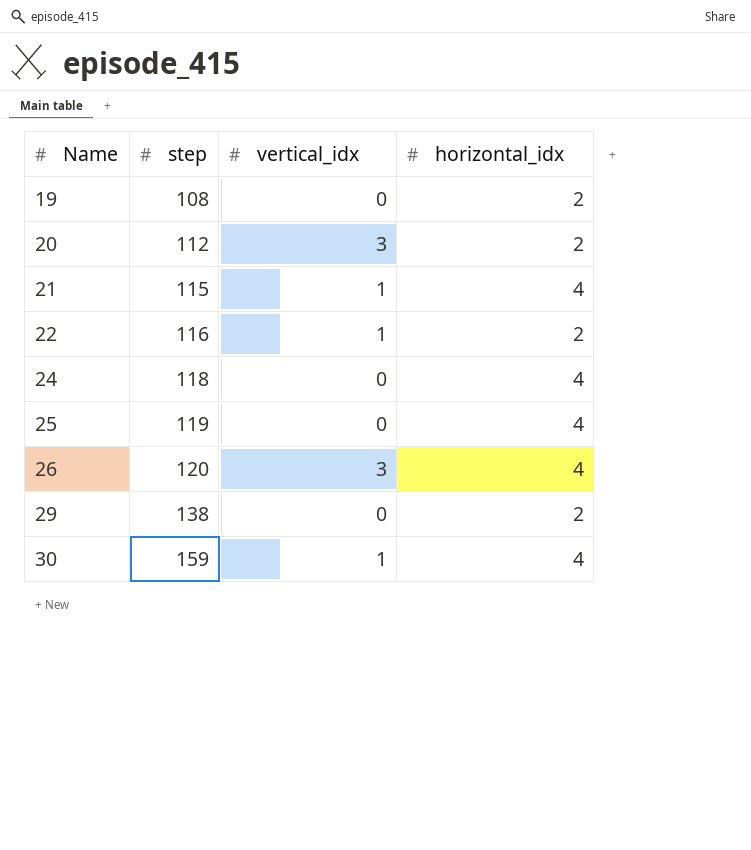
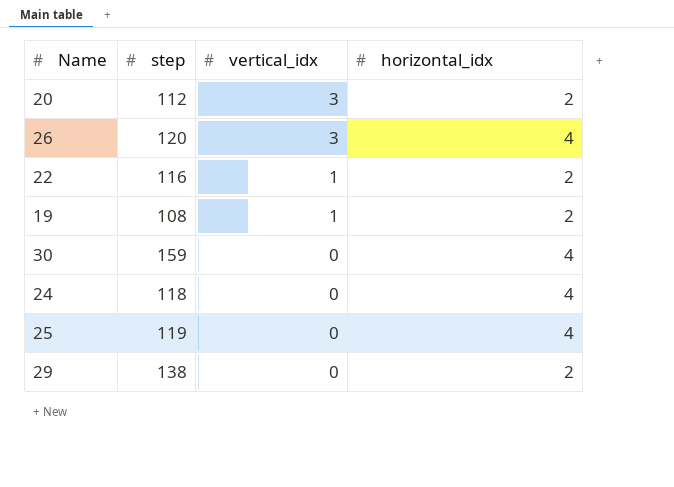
row order: Name ascending -> vertical_idx descending
row 21: 115 | 1 | 4 -> none
19 | vertical_idx: 0 -> 1
30 | vertical_idx: 1 -> 0

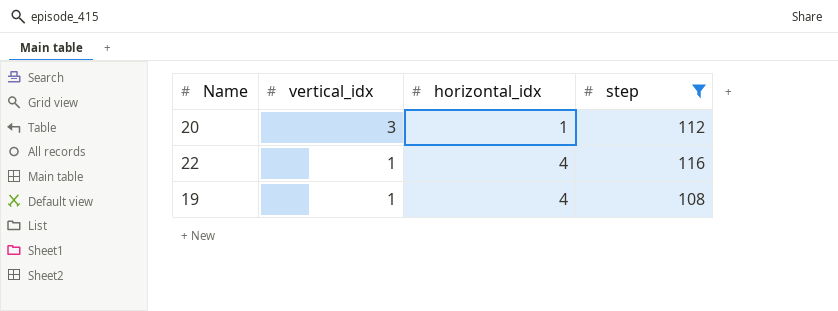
filter: none -> step <= 116
column step | position: 2 -> 4
20 | horizontal_idx: 2 -> 1
22 | horizontal_idx: 2 -> 4
19 | horizontal_idx: 2 -> 4

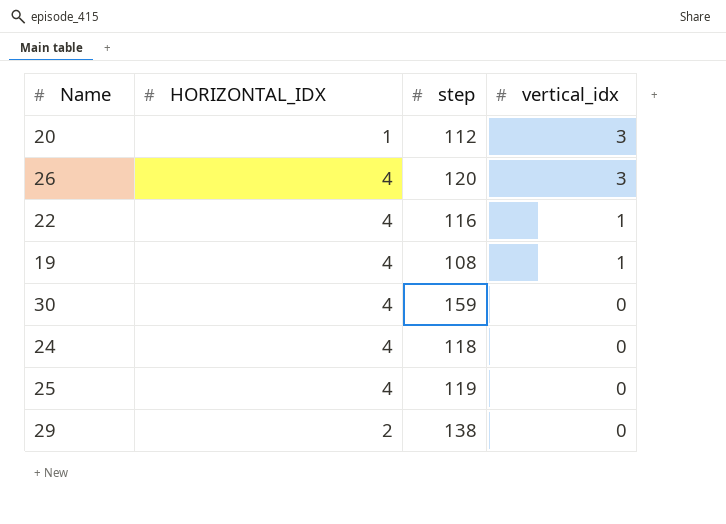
filter: step <= 116 -> none
column name: horizontal_idx -> HORIZONTAL_IDX
column vertical_idx | position: 2 -> 4

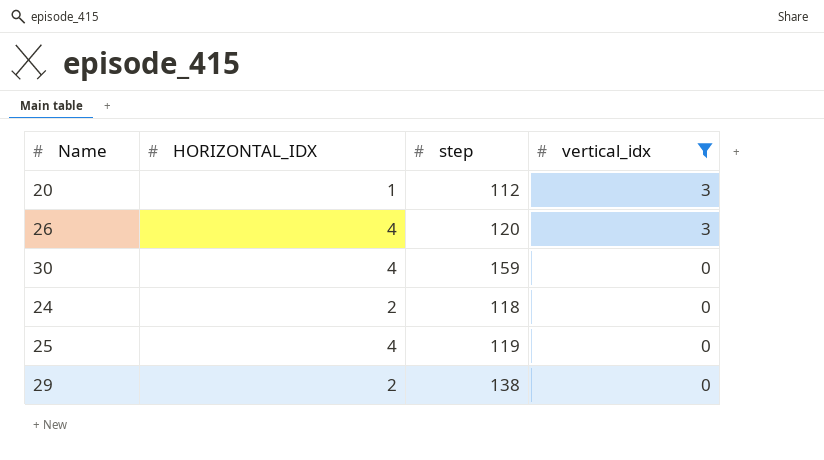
filter: none -> vertical_idx != 1
24 | HORIZONTAL_IDX: 4 -> 2

